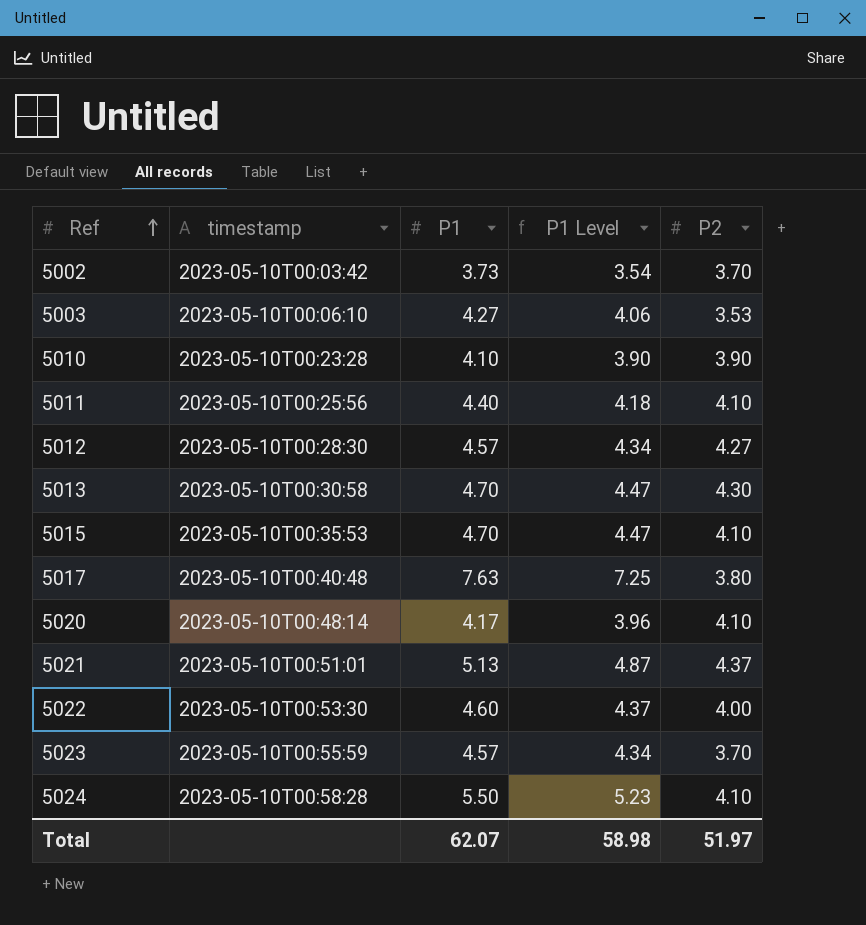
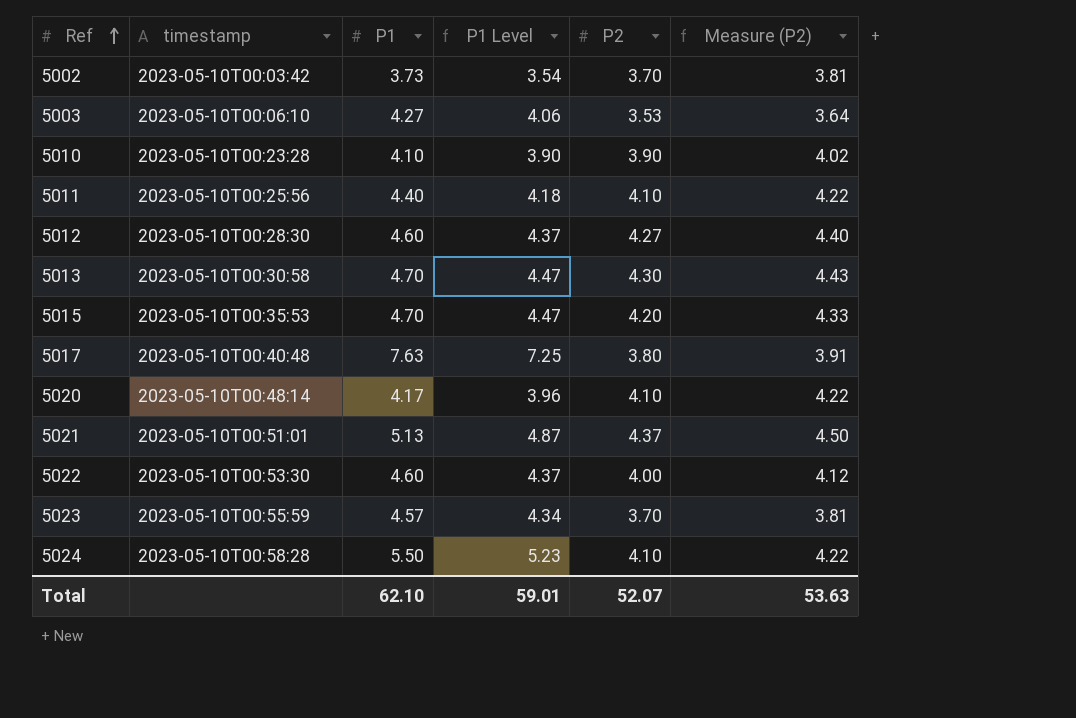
column Measure (P2) | formula: none -> [P2] * 1.03
5012 | P1: 4.57 -> 4.60
5012 | P1 Level: 4.34 -> 4.37
5015 | P2: 4.10 -> 4.20
Total | P1: 62.07 -> 62.10
Total | P1 Level: 58.98 -> 59.01
Total | P2: 51.97 -> 52.07

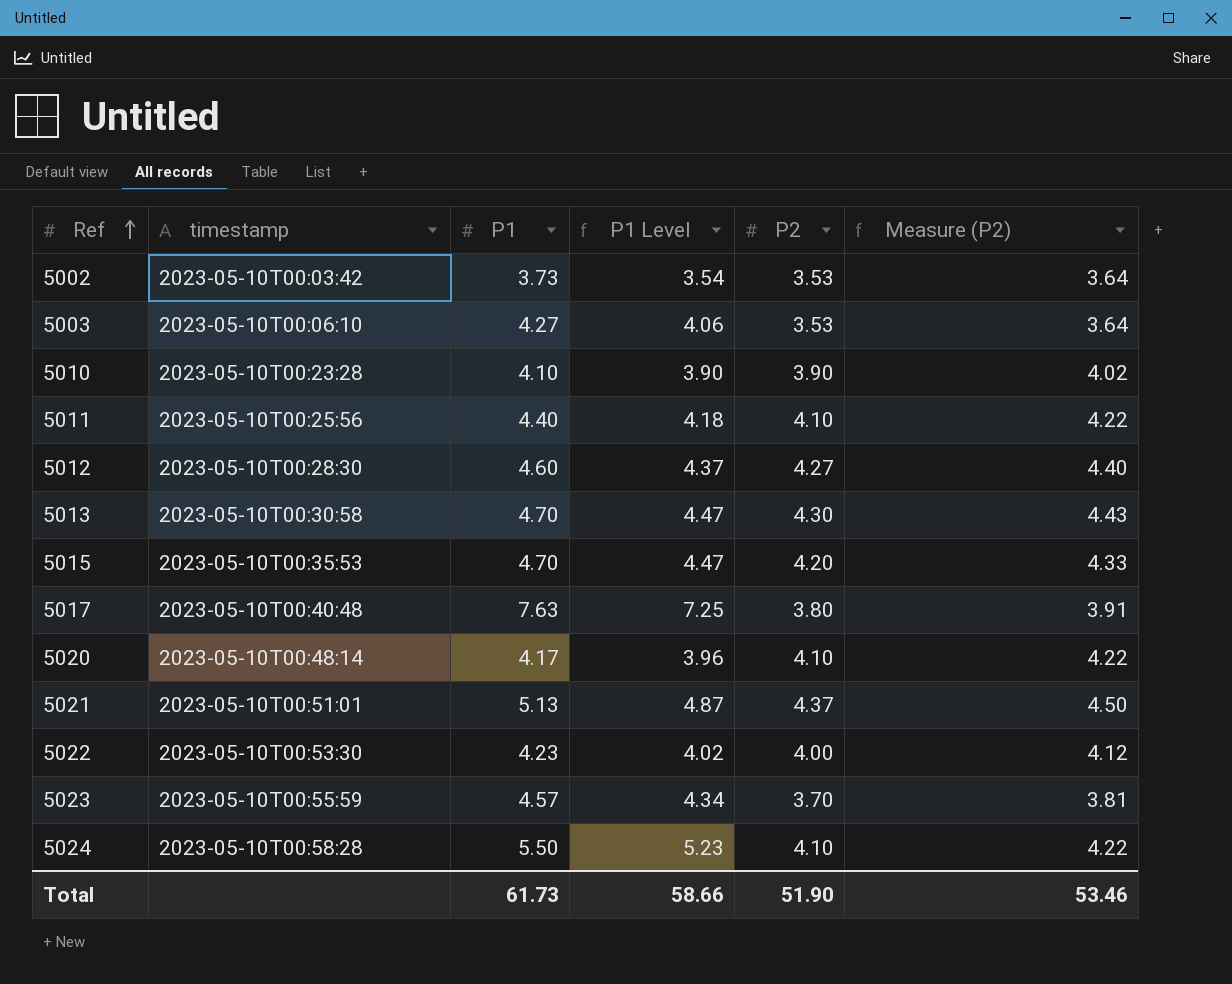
5002 | P2: 3.70 -> 3.53
5002 | Measure (P2): 3.81 -> 3.64
5022 | P1: 4.60 -> 4.23
5022 | P1 Level: 4.37 -> 4.02
Total | P1: 62.10 -> 61.73
Total | P1 Level: 59.01 -> 58.66
Total | P2: 52.07 -> 51.90
Total | Measure (P2): 53.63 -> 53.46

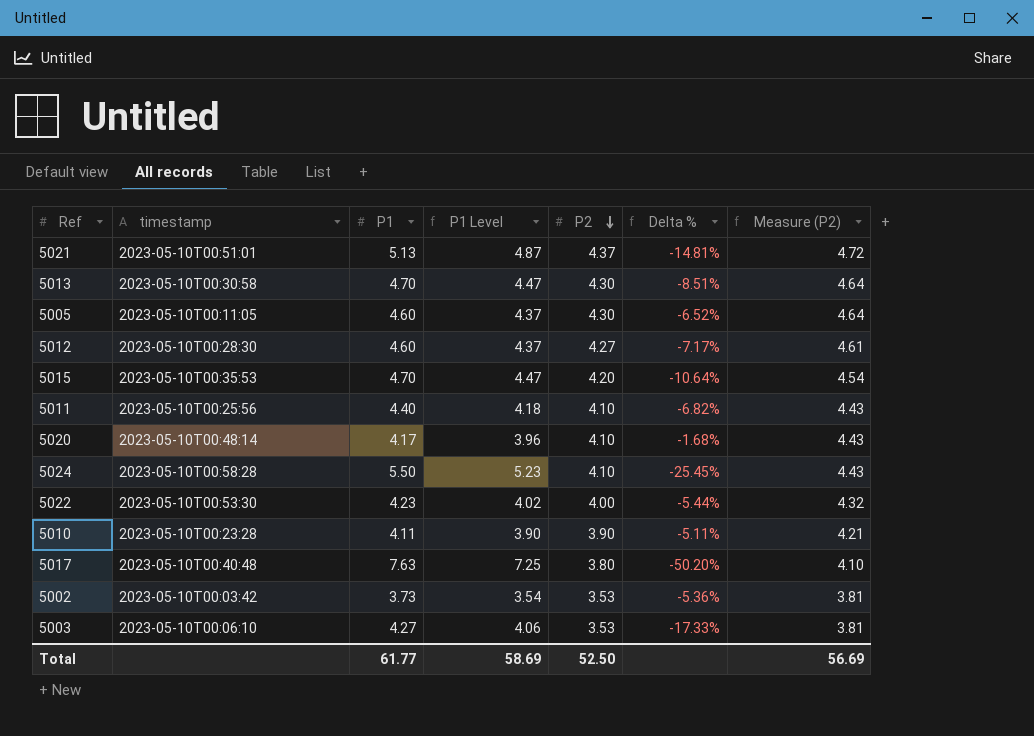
row order: Ref ascending -> P2 descending
column Delta % | formula: none -> ([P2] - [P1]) / [P1]
column Measure (P2) | formula: [P2] * 1.03 -> [P2] * 1.08
row 5023: 2023-05-10T00:55:59 | 4.57 | 4.34 | 3.70 | 3.81 -> none
row 5005: none -> 2023-05-10T00:11:05 | 4.60 | 4.37 | 4.30 | -6.52% | 4.64
5010 | P1: 4.10 -> 4.11
Total | P1: 61.73 -> 61.77
Total | P1 Level: 58.66 -> 58.69
Total | P2: 51.90 -> 52.50
Total | Measure (P2): 53.46 -> 56.69

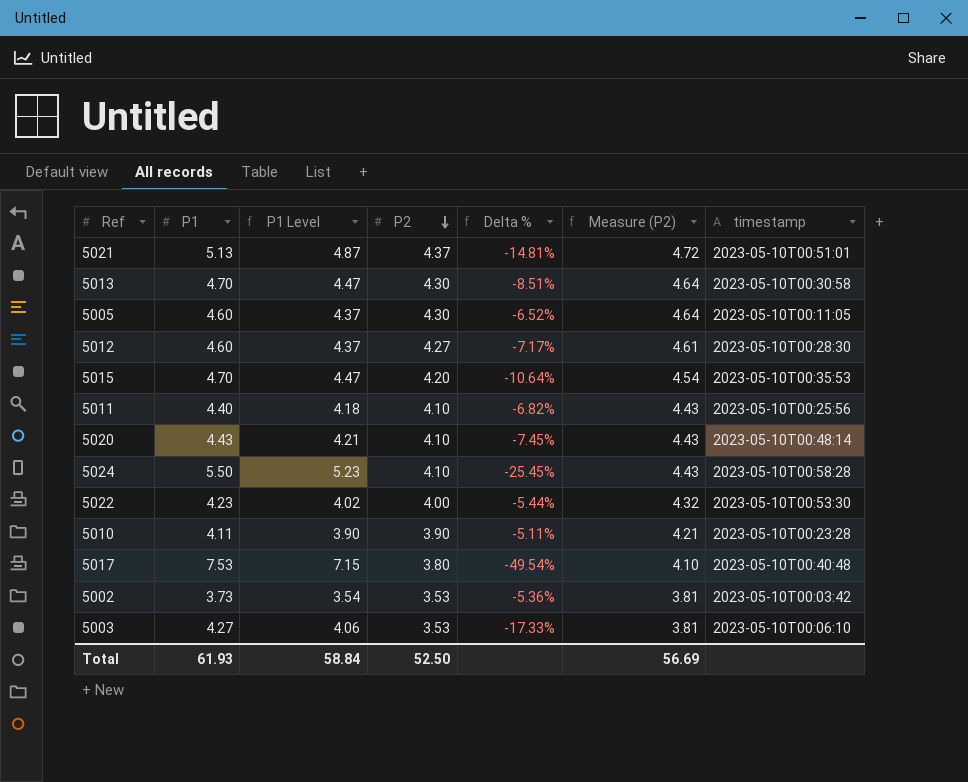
column timestamp | position: 2 -> 7
5020 | P1: 4.17 -> 4.43
5020 | P1 Level: 3.96 -> 4.21
5020 | Delta %: -1.68% -> -7.45%
5017 | P1: 7.63 -> 7.53
5017 | P1 Level: 7.25 -> 7.15
5017 | Delta %: -50.20% -> -49.54%
Total | P1: 61.77 -> 61.93
Total | P1 Level: 58.69 -> 58.84

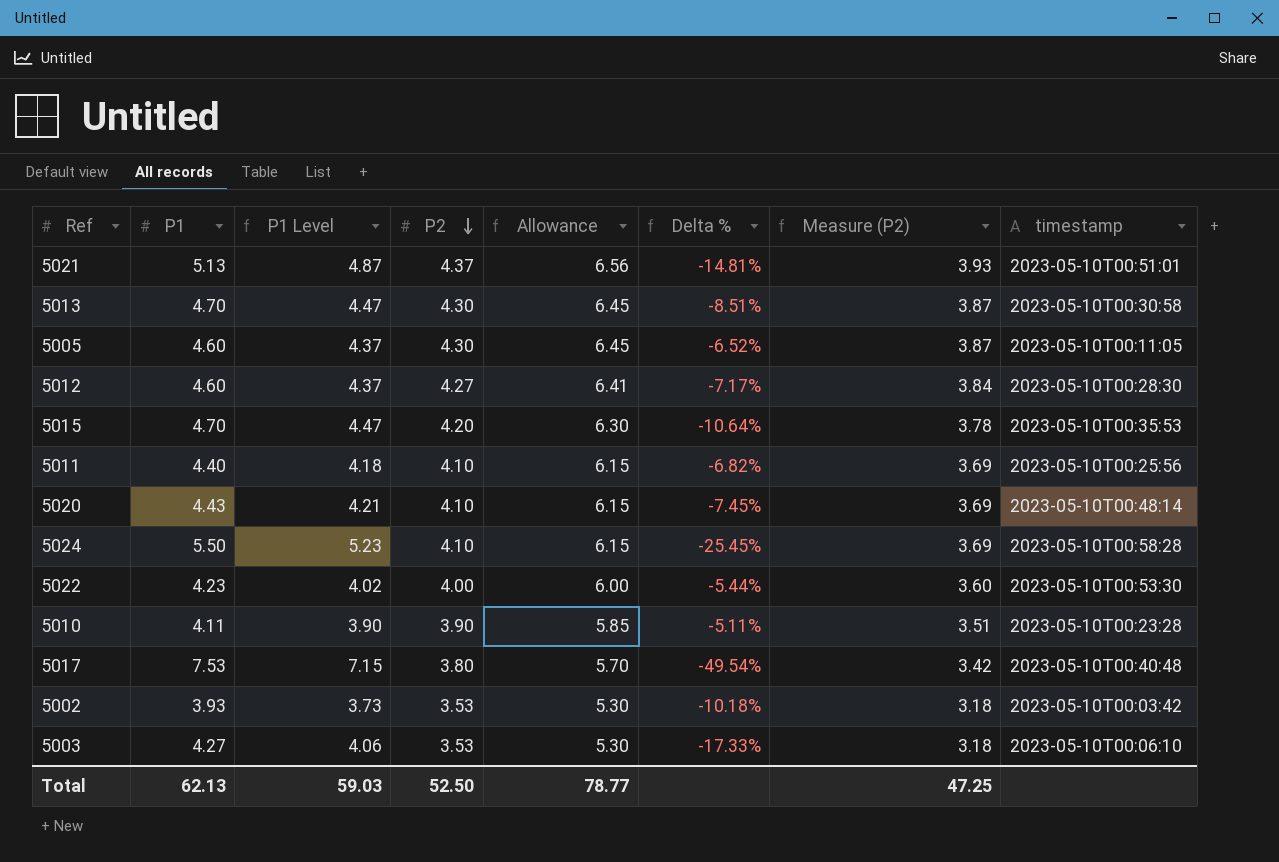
column Allowance | formula: none -> [P2] * 1.5
column Measure (P2) | formula: [P2] * 1.08 -> [P2] * 0.9
5002 | P1: 3.73 -> 3.93
5002 | P1 Level: 3.54 -> 3.73
5002 | Delta %: -5.36% -> -10.18%
Total | P1: 61.93 -> 62.13
Total | P1 Level: 58.84 -> 59.03
Total | Measure (P2): 56.69 -> 47.25

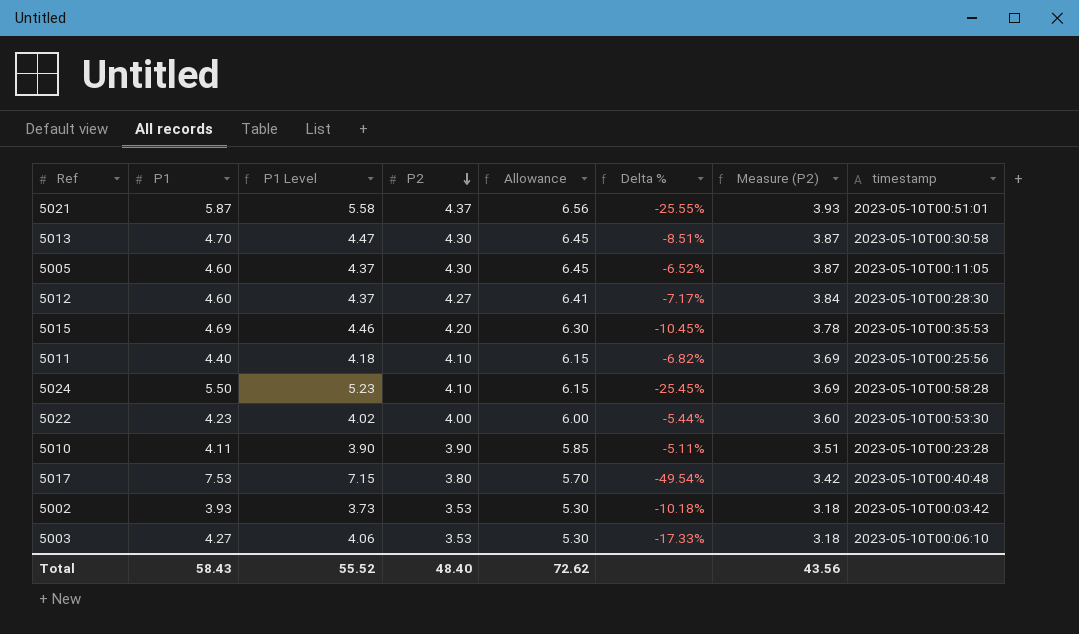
row 5020: 4.43 | 4.21 | 4.10 | 6.15 | -7.45% | 3.69 | 2023-05-10T00:48:14 -> none
5021 | P1: 5.13 -> 5.87
5021 | P1 Level: 4.87 -> 5.58
5021 | Delta %: -14.81% -> -25.55%
5015 | P1: 4.70 -> 4.69
5015 | P1 Level: 4.47 -> 4.46
5015 | Delta %: -10.64% -> -10.45%
Total | P1: 62.13 -> 58.43
Total | P1 Level: 59.03 -> 55.52
Total | P2: 52.50 -> 48.40
Total | Allowance: 78.77 -> 72.62
Total | Measure (P2): 47.25 -> 43.56

